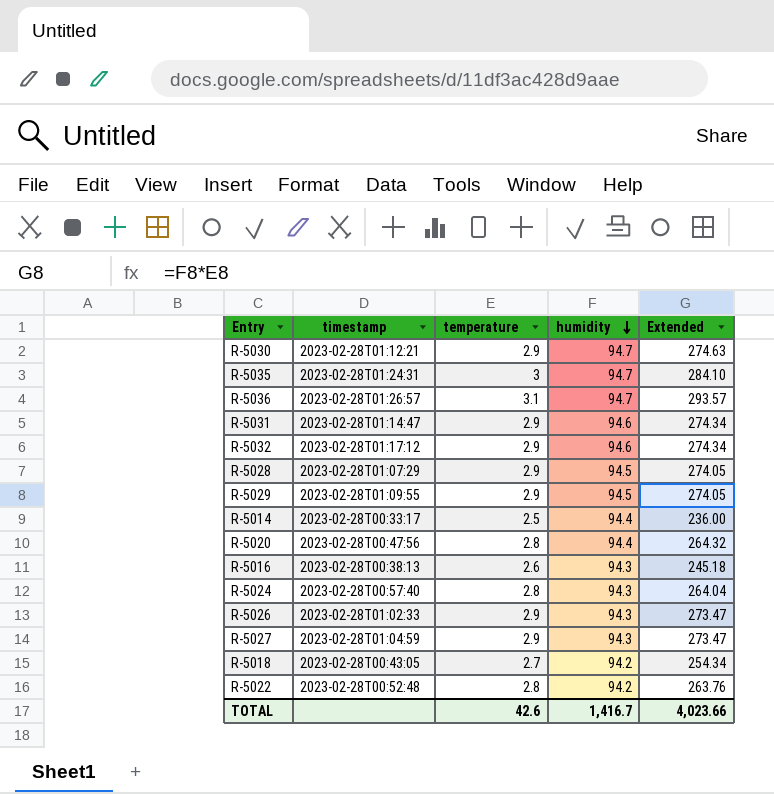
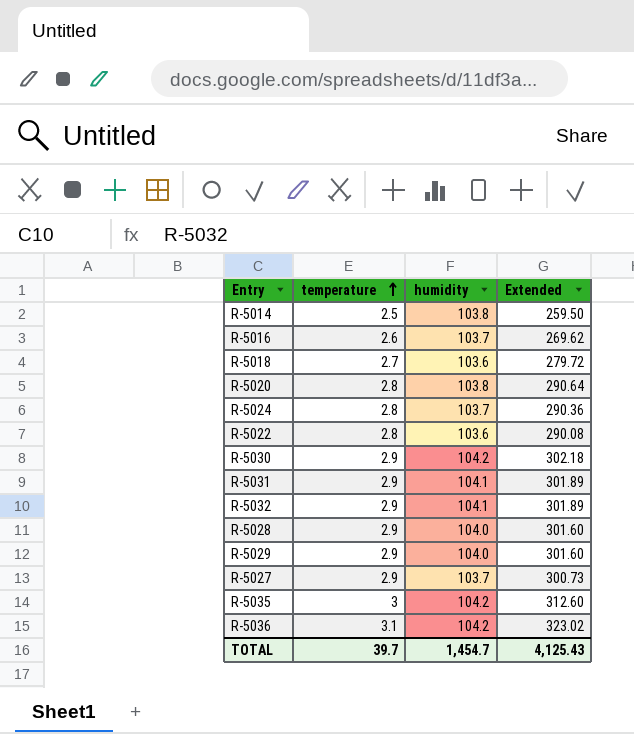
row order: humidity descending -> temperature ascending
column timestamp | position: 2 -> none
row R-5026: 2023-02-28T01:02:33 | 2.9 | 94.3 | 273.47 -> none
R-5014 | humidity: 94.4 -> 103.8
R-5014 | Extended: 236.00 -> 259.50
R-5016 | humidity: 94.3 -> 103.7
R-5016 | Extended: 245.18 -> 269.62
R-5018 | humidity: 94.2 -> 103.6
R-5018 | Extended: 254.34 -> 279.72
R-5020 | humidity: 94.4 -> 103.8
R-5020 | Extended: 264.32 -> 290.64
R-5024 | humidity: 94.3 -> 103.7
R-5024 | Extended: 264.04 -> 290.36
R-5022 | humidity: 94.2 -> 103.6
R-5022 | Extended: 263.76 -> 290.08
R-5030 | humidity: 94.7 -> 104.2
R-5030 | Extended: 274.63 -> 302.18
R-5031 | humidity: 94.6 -> 104.1
R-5031 | Extended: 274.34 -> 301.89
R-5032 | humidity: 94.6 -> 104.1
R-5032 | Extended: 274.34 -> 301.89
R-5028 | humidity: 94.5 -> 104.0
R-5028 | Extended: 274.05 -> 301.60
R-5029 | humidity: 94.5 -> 104.0
R-5029 | Extended: 274.05 -> 301.60
R-5027 | humidity: 94.3 -> 103.7
R-5027 | Extended: 273.47 -> 300.73
R-5035 | humidity: 94.7 -> 104.2
R-5035 | Extended: 284.10 -> 312.60
R-5036 | humidity: 94.7 -> 104.2
R-5036 | Extended: 293.57 -> 323.02
TOTAL | temperature: 42.6 -> 39.7
TOTAL | humidity: 1,416.7 -> 1,454.7
TOTAL | Extended: 4,023.66 -> 4,125.43

